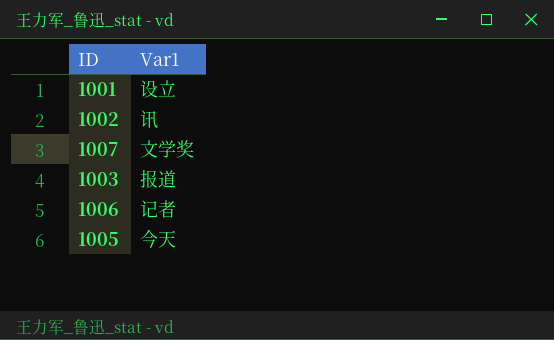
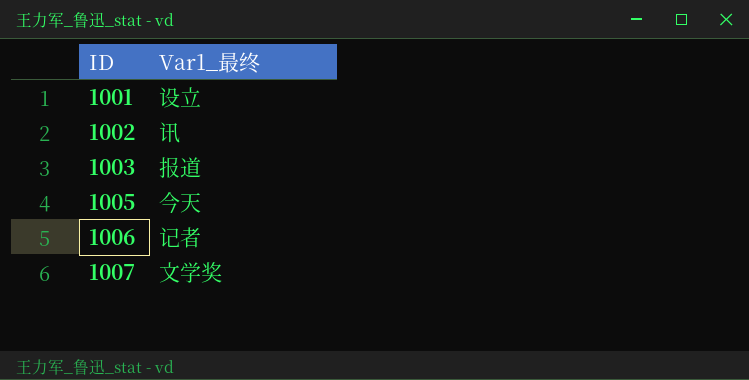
row order: none -> ID ascending
column name: Var1 -> Var1_最终

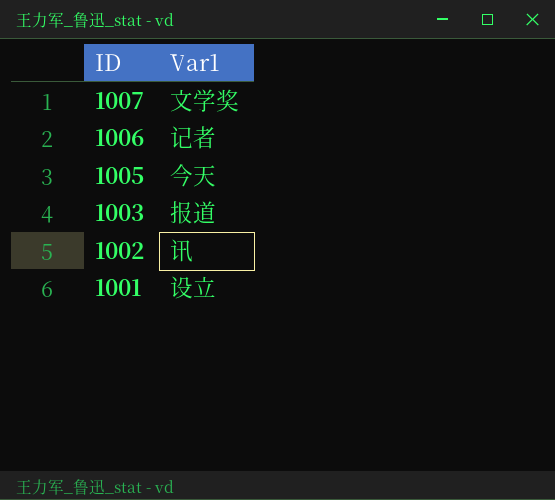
row order: ID ascending -> ID descending
column name: Var1_最终 -> Var1

